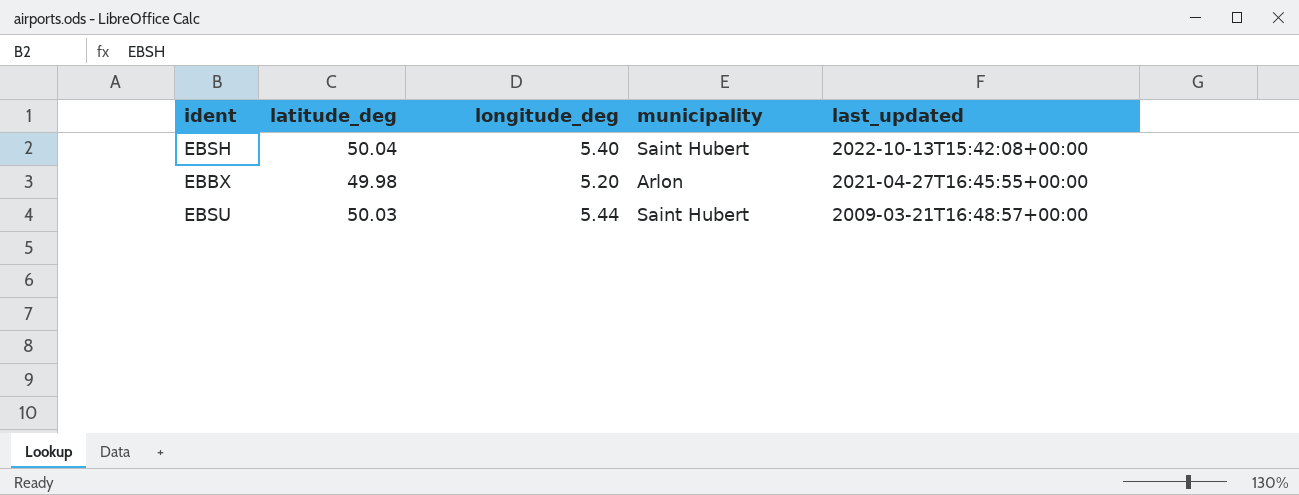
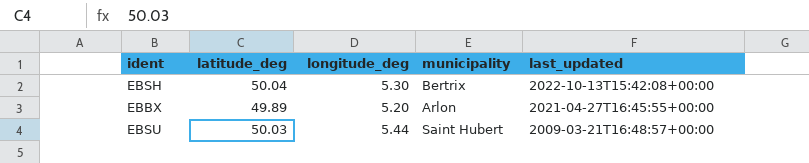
EBSH | longitude_deg: 5.40 -> 5.30
EBSH | municipality: Saint Hubert -> Bertrix
EBBX | latitude_deg: 49.98 -> 49.89

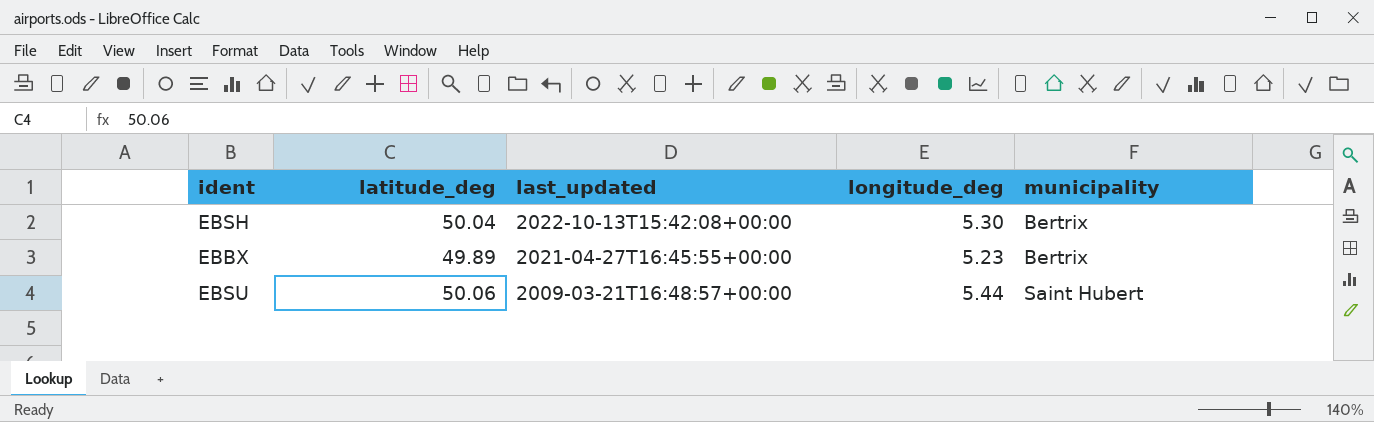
column last_updated | position: 5 -> 3
EBBX | longitude_deg: 5.20 -> 5.23
EBBX | municipality: Arlon -> Bertrix
EBSU | latitude_deg: 50.03 -> 50.06

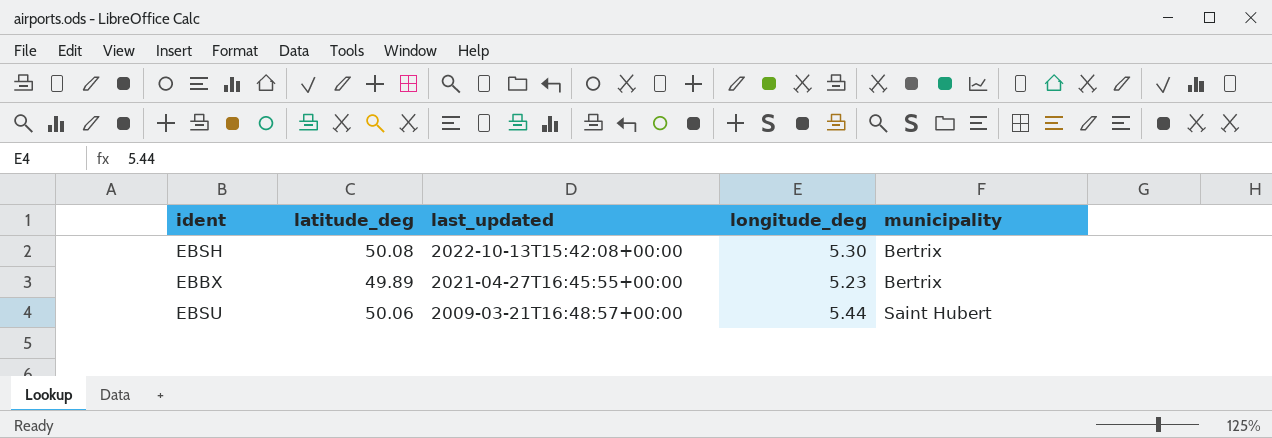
EBSH | latitude_deg: 50.04 -> 50.08

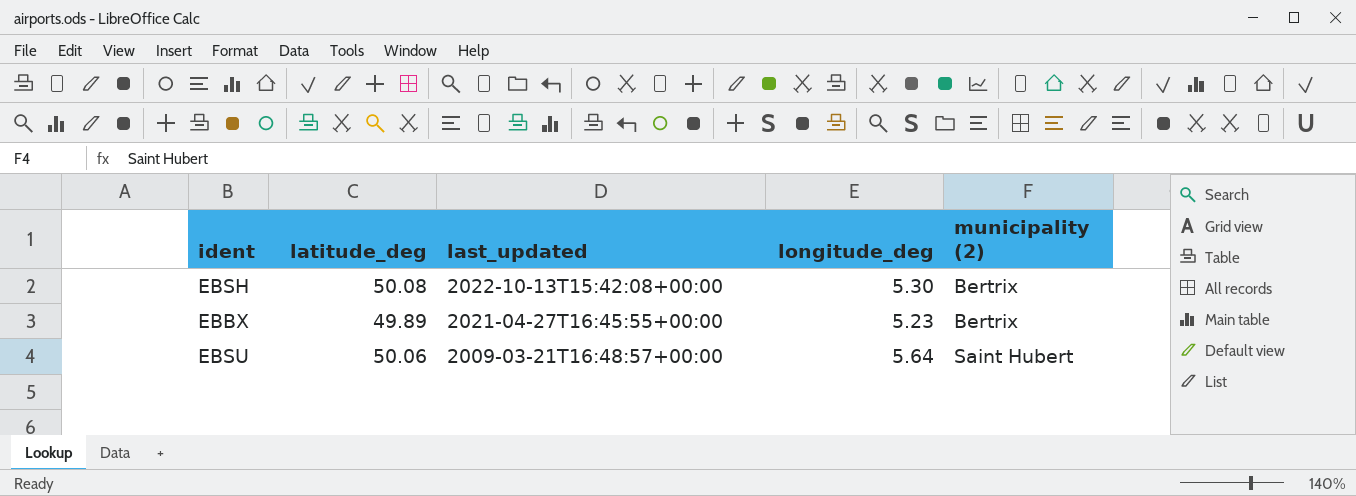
column name: municipality -> municipality (2)
EBSU | longitude_deg: 5.44 -> 5.64

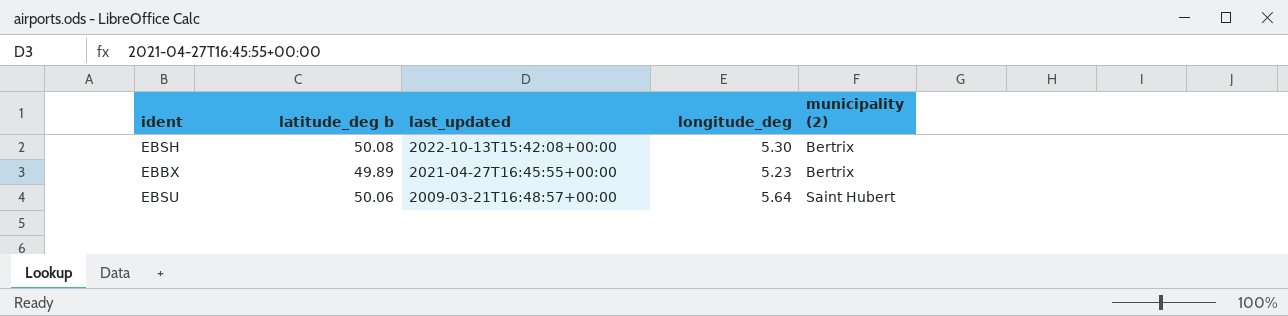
column name: latitude_deg -> latitude_deg b

